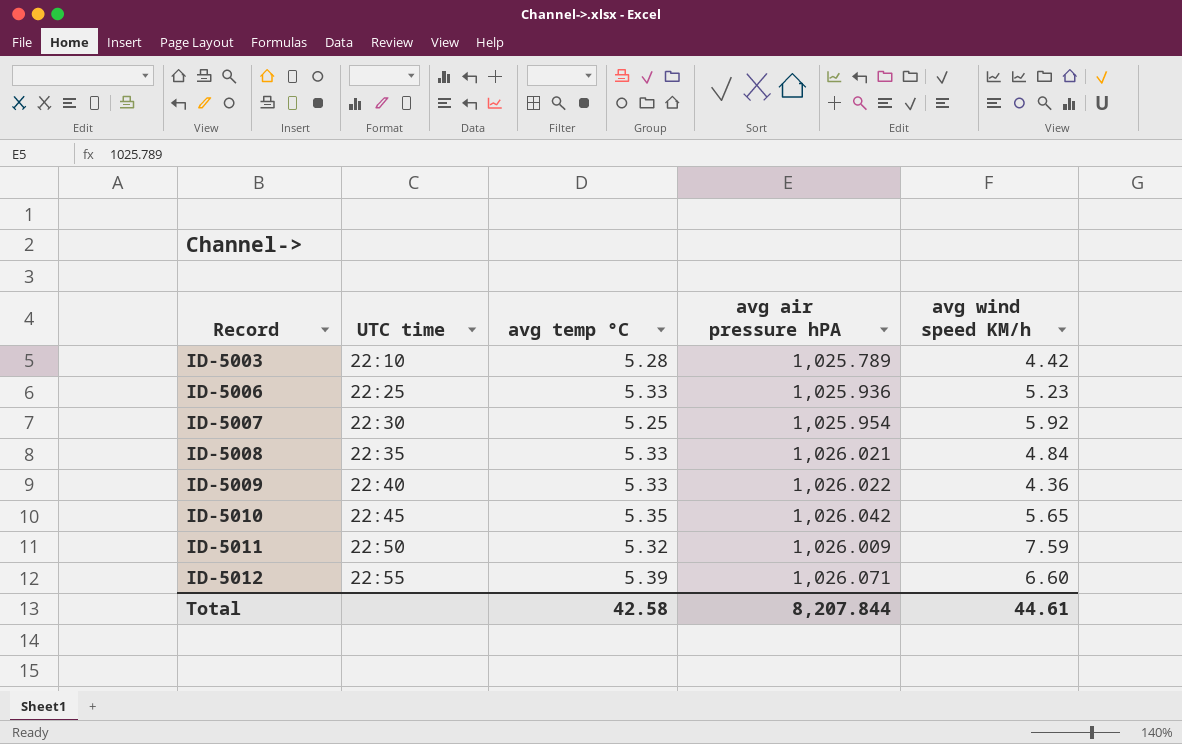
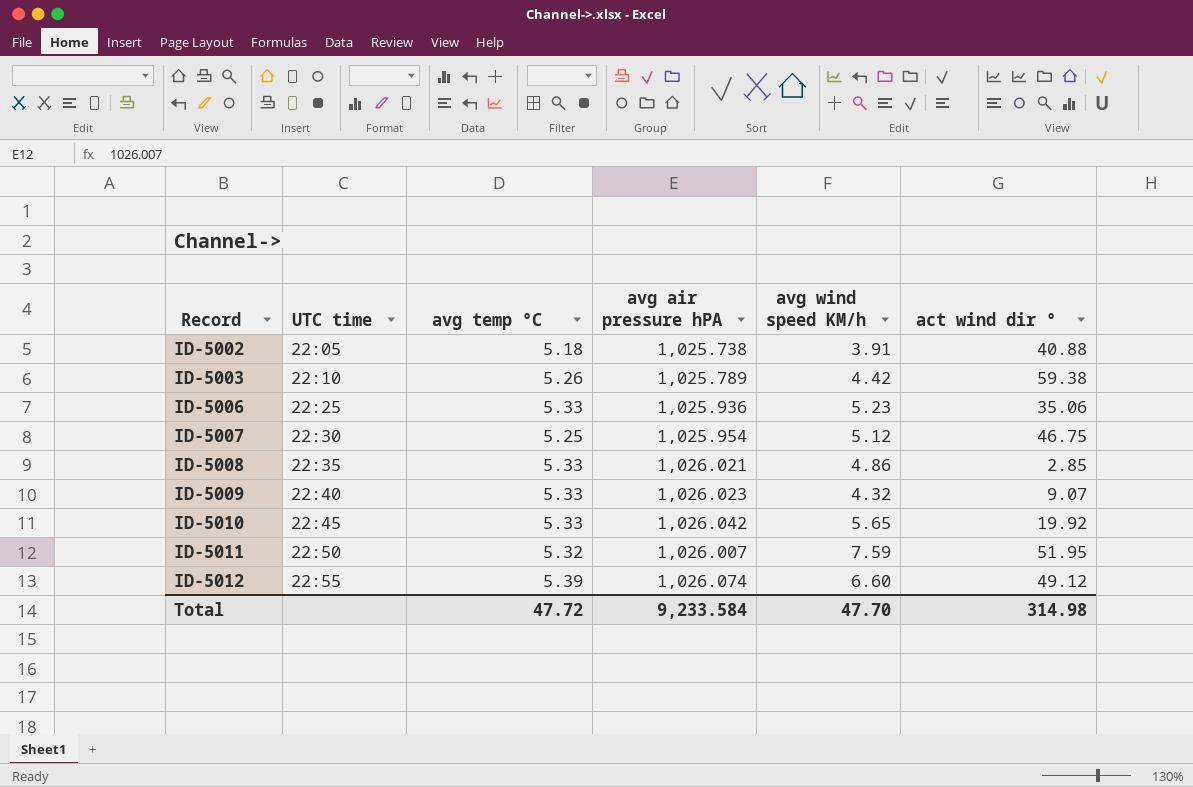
column act wind dir ° | position: none -> 6
row ID-5002: none -> 22:05 | 5.18 | 1,025.738 | 3.91 | 40.88
ID-5003 | avg temp °C: 5.28 -> 5.26
ID-5007 | avg wind speed KM/h: 5.92 -> 5.12
ID-5008 | avg wind speed KM/h: 4.84 -> 4.86
ID-5009 | avg air pressure hPA: 1,026.022 -> 1,026.023
ID-5009 | avg wind speed KM/h: 4.36 -> 4.32
ID-5010 | avg temp °C: 5.35 -> 5.33
ID-5011 | avg air pressure hPA: 1,026.009 -> 1,026.007
ID-5012 | avg air pressure hPA: 1,026.071 -> 1,026.074
Total | avg temp °C: 42.58 -> 47.72
Total | avg air pressure hPA: 8,207.844 -> 9,233.584
Total | avg wind speed KM/h: 44.61 -> 47.70

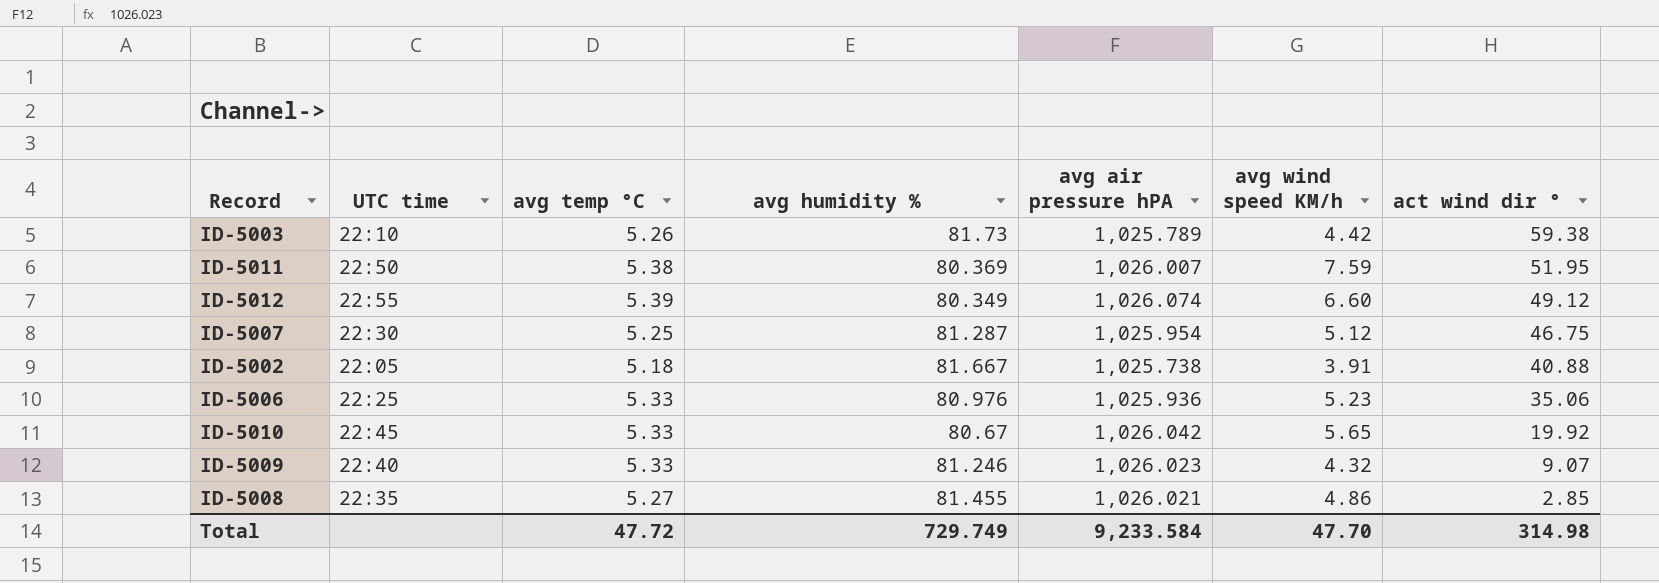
row order: Record ascending -> act wind dir ° descending
column avg humidity % | position: none -> 4
ID-5011 | avg temp °C: 5.32 -> 5.38
ID-5008 | avg temp °C: 5.33 -> 5.27

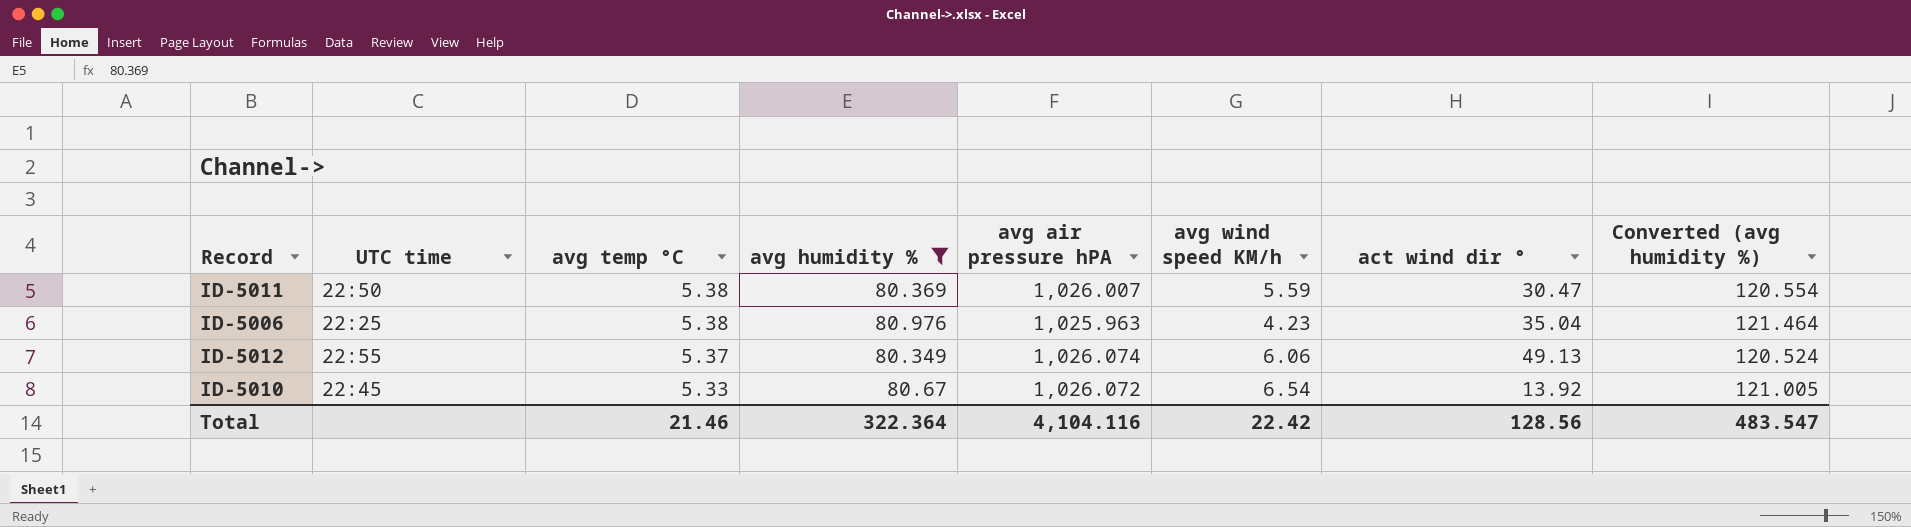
filter: none -> avg humidity % <= 80.976
row order: act wind dir ° descending -> avg temp °C descending
column Converted (avg humidity %) | formula: none -> [avg humidity %] * 1.5
ID-5011 | avg wind speed KM/h: 7.59 -> 5.59
ID-5011 | act wind dir °: 51.95 -> 30.47
ID-5006 | avg temp °C: 5.33 -> 5.38
ID-5006 | avg air pressure hPA: 1,025.936 -> 1,025.963
ID-5006 | avg wind speed KM/h: 5.23 -> 4.23
ID-5006 | act wind dir °: 35.06 -> 35.04
ID-5012 | avg temp °C: 5.39 -> 5.37
ID-5012 | avg wind speed KM/h: 6.60 -> 6.06
ID-5012 | act wind dir °: 49.12 -> 49.13
ID-5010 | avg air pressure hPA: 1,026.042 -> 1,026.072
ID-5010 | avg wind speed KM/h: 5.65 -> 6.54
ID-5010 | act wind dir °: 19.92 -> 13.92
Total | avg temp °C: 47.72 -> 21.46
Total | avg humidity %: 729.749 -> 322.364
Total | avg air pressure hPA: 9,233.584 -> 4,104.116
Total | avg wind speed KM/h: 47.70 -> 22.42
Total | act wind dir °: 314.98 -> 128.56

